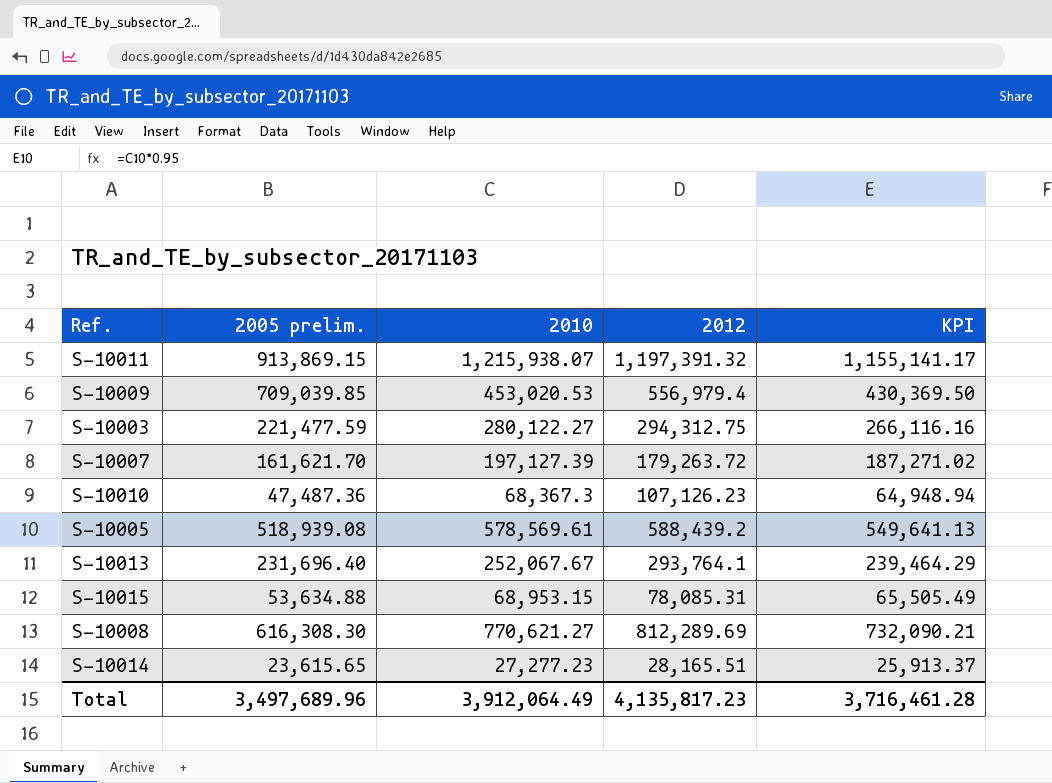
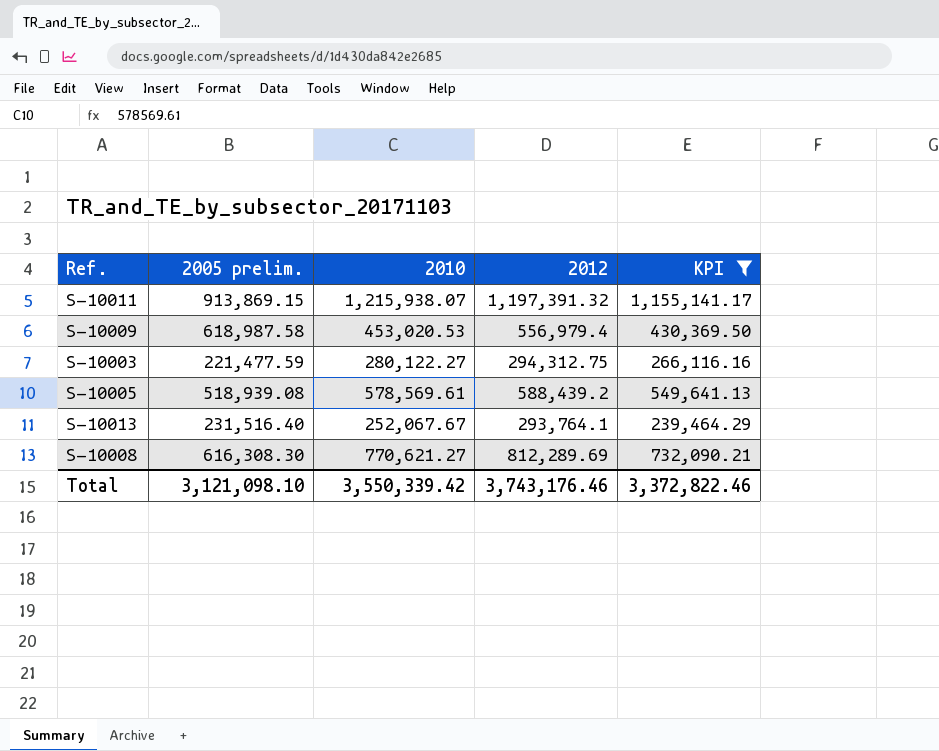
filter: none -> KPI >= 239,464.29
S-10009 | 2005 prelim.: 709,039.85 -> 618,987.58
S-10013 | 2005 prelim.: 231,696.40 -> 231,516.40
Total | 2005 prelim.: 3,497,689.96 -> 3,121,098.10
Total | 2010: 3,912,064.49 -> 3,550,339.42
Total | 2012: 4,135,817.23 -> 3,743,176.46
Total | KPI: 3,716,461.28 -> 3,372,822.46

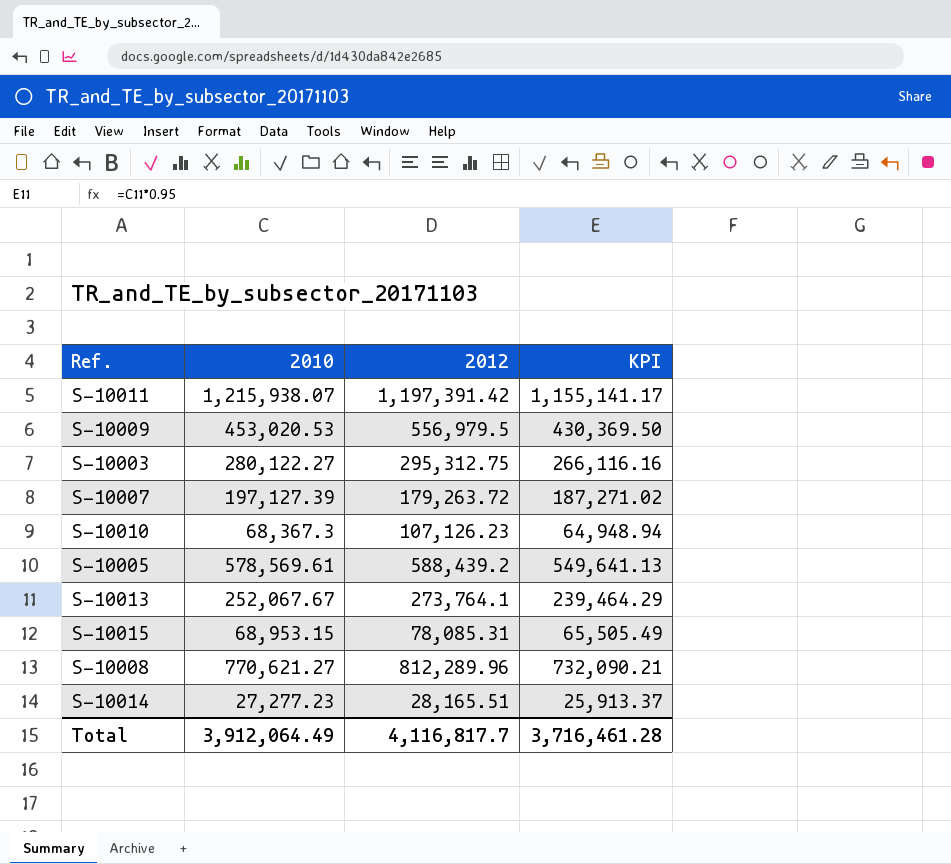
filter: KPI >= 239,464.29 -> none
column 2005 prelim. | position: 2 -> none
S-10011 | 2012: 1,197,391.32 -> 1,197,391.42
S-10009 | 2012: 556,979.4 -> 556,979.5
S-10003 | 2012: 294,312.75 -> 295,312.75
S-10013 | 2012: 293,764.1 -> 273,764.1
S-10008 | 2012: 812,289.69 -> 812,289.96
Total | 2010: 3,550,339.42 -> 3,912,064.49
Total | 2012: 3,743,176.46 -> 4,116,817.7
Total | KPI: 3,372,822.46 -> 3,716,461.28

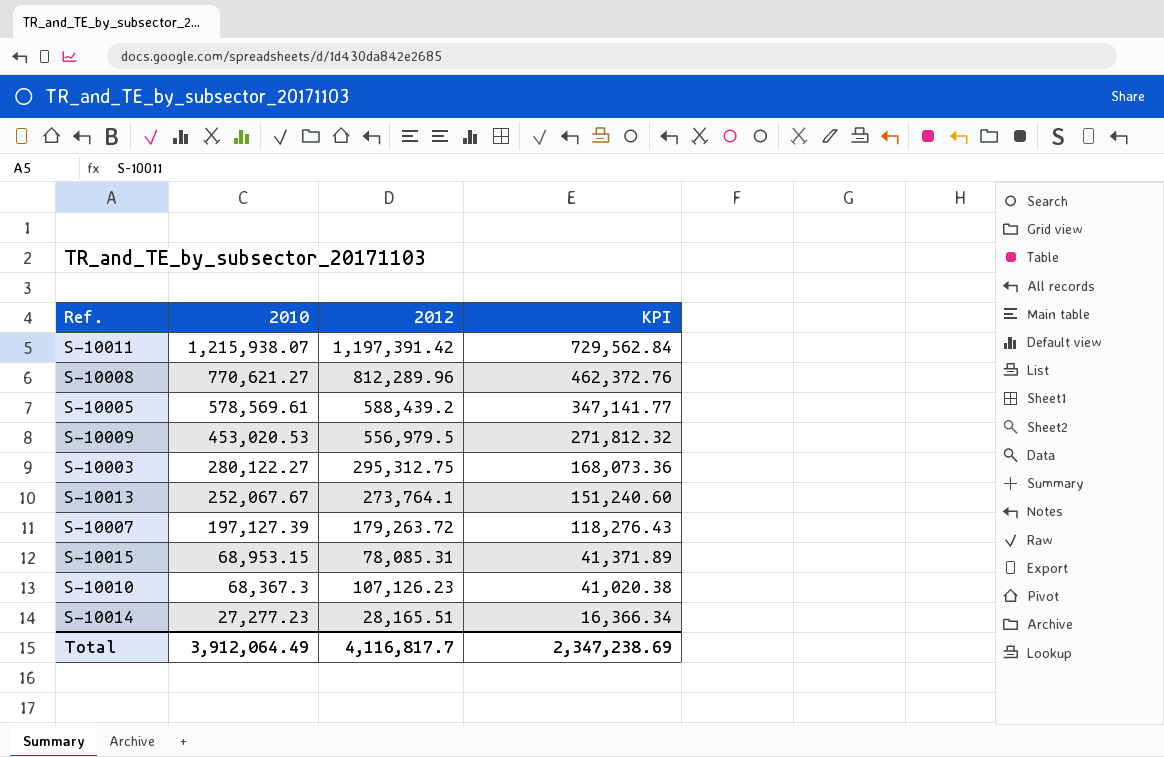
row order: none -> 2010 descending
column KPI | formula: [2010] * 0.95 -> [2010] * 0.6
Total | KPI: 3,716,461.28 -> 2,347,238.69

